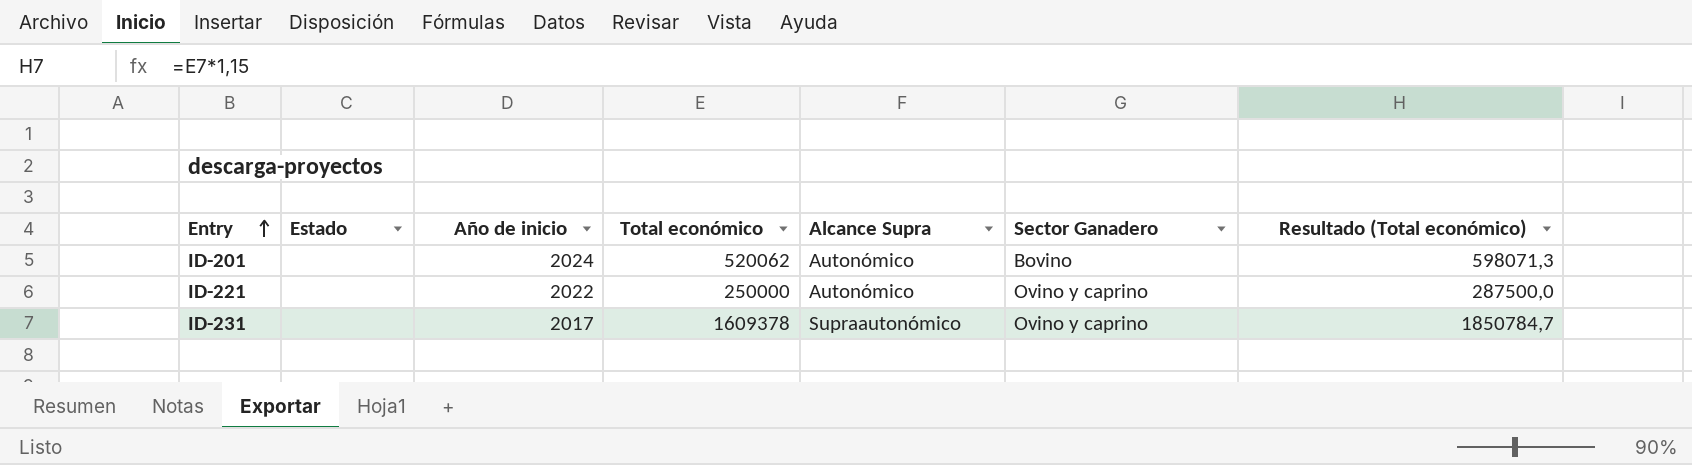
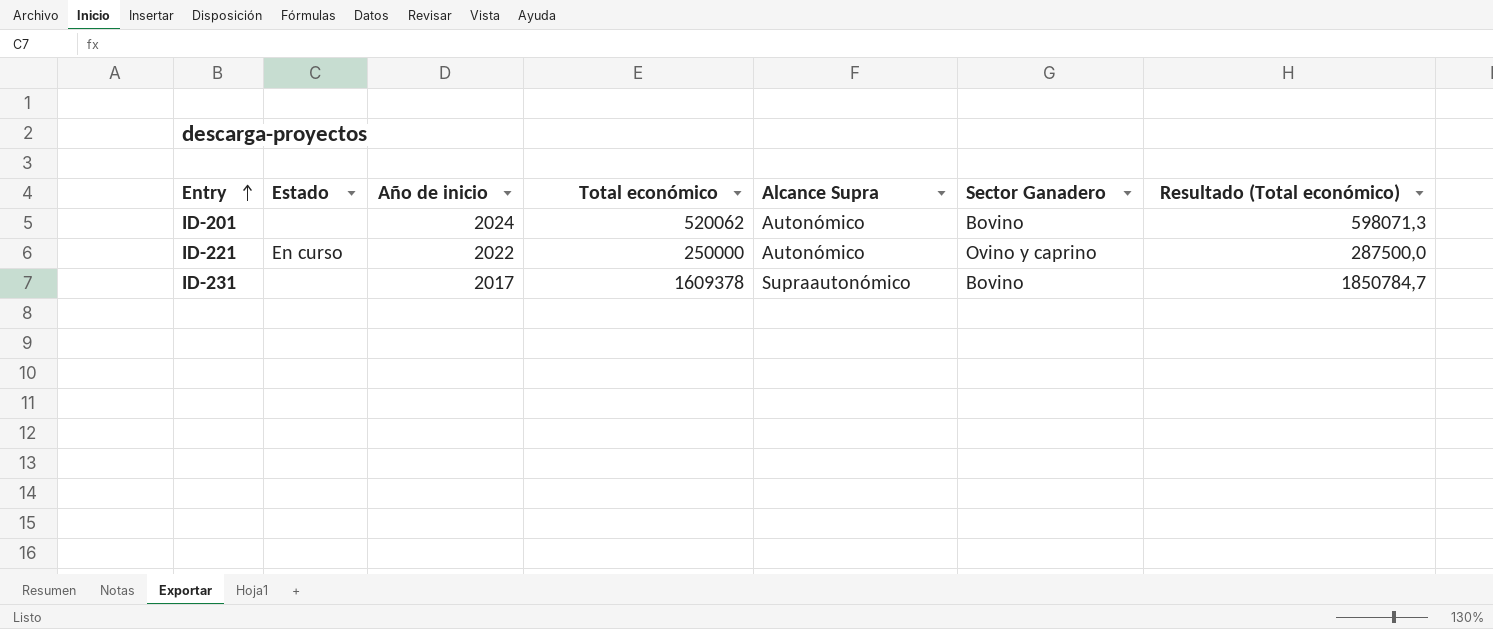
ID-221 | Estado: none -> En curso
ID-231 | Sector Ganadero: Ovino y caprino -> Bovino

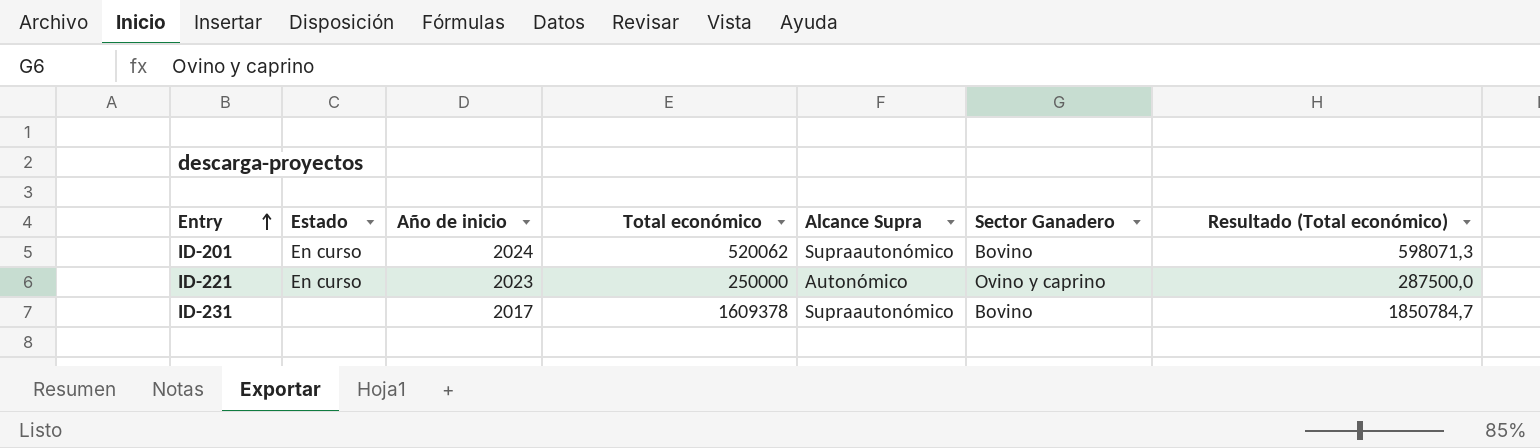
ID-201 | Estado: none -> En curso
ID-201 | Alcance Supra: Autonómico -> Supraautonómico
ID-221 | Año de inicio: 2022 -> 2023

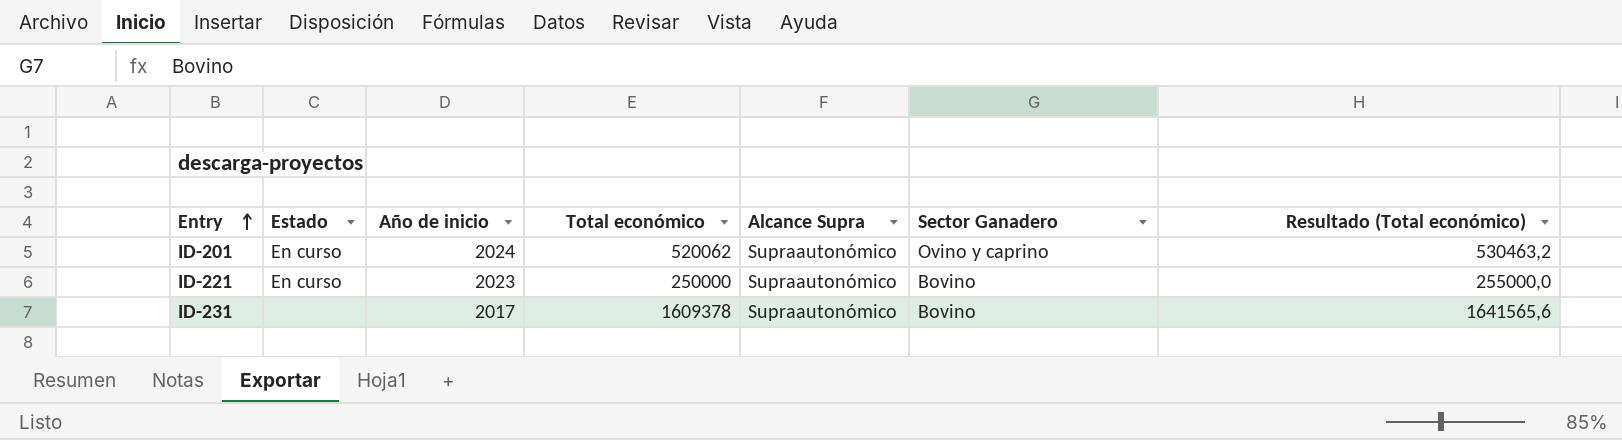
column Resultado (Total económico) | formula: [Total económico] * 1,15 -> [Total económico] * 1,02
ID-201 | Sector Ganadero: Bovino -> Ovino y caprino
ID-221 | Alcance Supra: Autonómico -> Supraautonómico
ID-221 | Sector Ganadero: Ovino y caprino -> Bovino

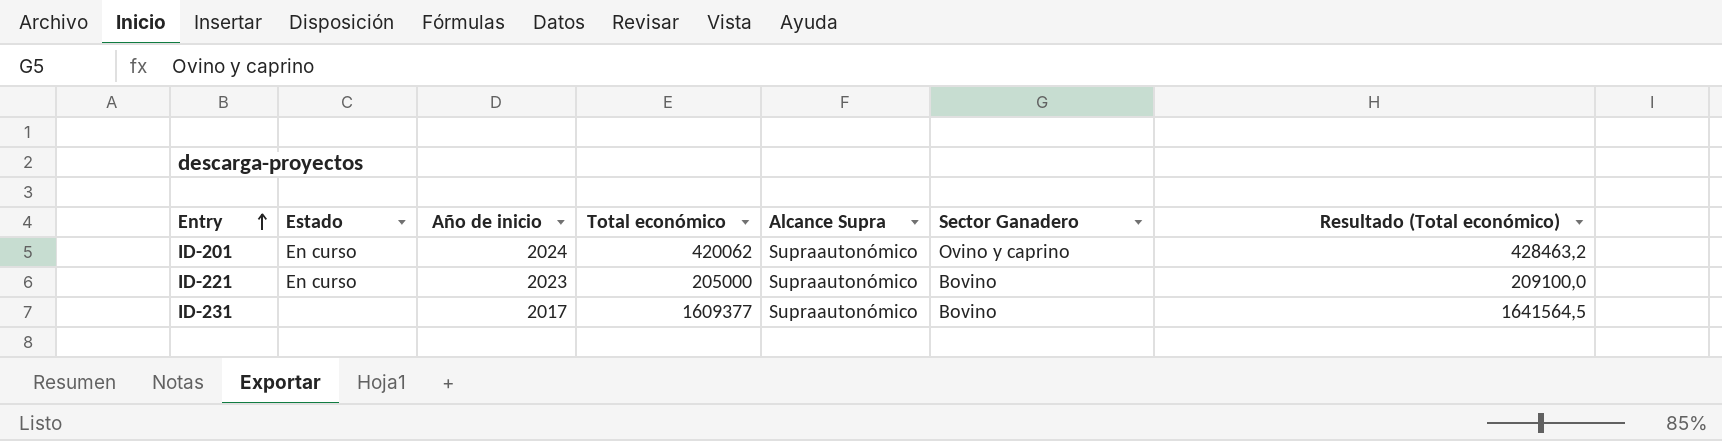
ID-201 | Total económico: 520062 -> 420062
ID-201 | Resultado (Total económico): 530463,2 -> 428463,2
ID-221 | Total económico: 250000 -> 205000
ID-221 | Resultado (Total económico): 255000,0 -> 209100,0
ID-231 | Total económico: 1609378 -> 1609377
ID-231 | Resultado (Total económico): 1641565,6 -> 1641564,5

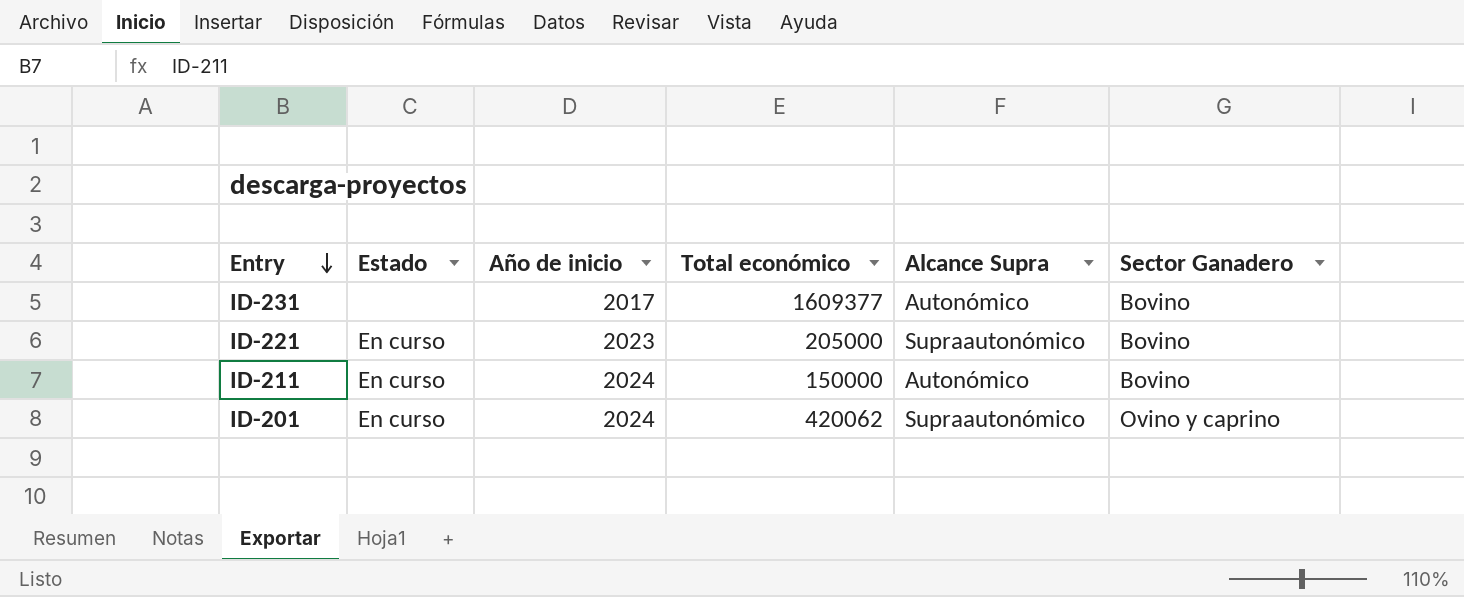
row order: Entry ascending -> Entry descending
column Resultado (Total económico) | formula: [Total económico] * 1,02 -> none
ID-231 | Alcance Supra: Supraautonómico -> Autonómico
row ID-211: none -> En curso | 2024 | 150000 | Autonómico | Bovino

